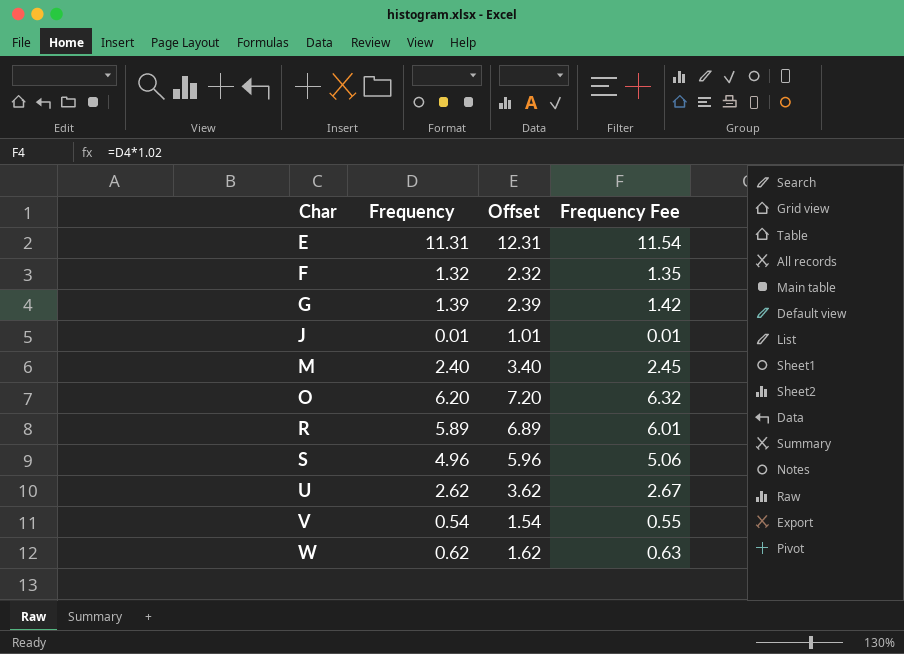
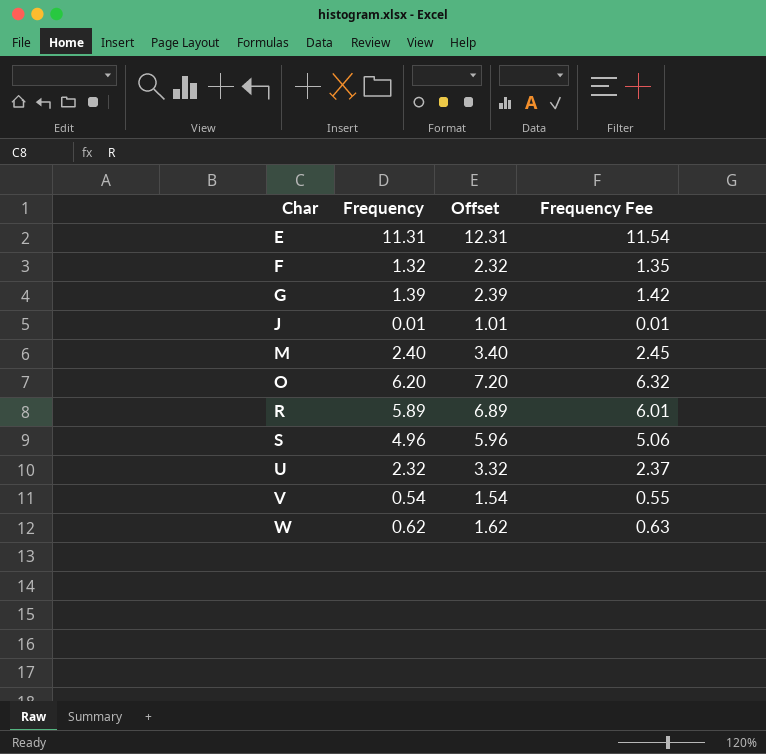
U | Frequency: 2.62 -> 2.32
U | Offset: 3.62 -> 3.32
U | Frequency Fee: 2.67 -> 2.37

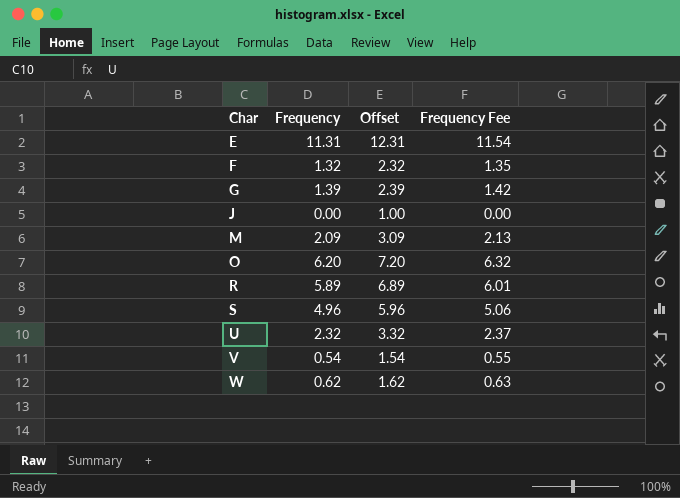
J | Frequency: 0.01 -> 0.00
J | Offset: 1.01 -> 1.00
J | Frequency Fee: 0.01 -> 0.00
M | Frequency: 2.40 -> 2.09
M | Offset: 3.40 -> 3.09
M | Frequency Fee: 2.45 -> 2.13

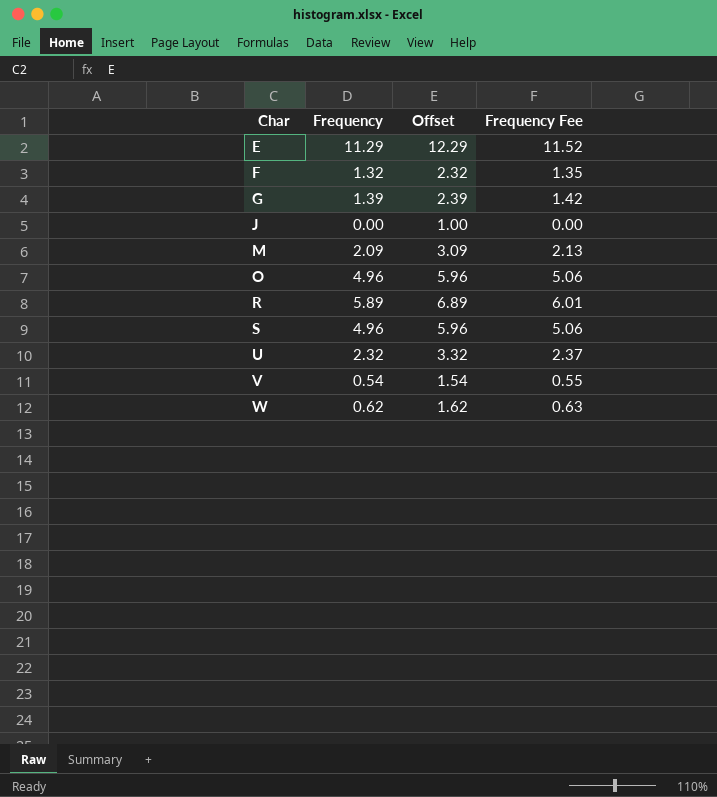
E | Frequency: 11.31 -> 11.29
E | Offset: 12.31 -> 12.29
E | Frequency Fee: 11.54 -> 11.52
O | Frequency: 6.20 -> 4.96
O | Offset: 7.20 -> 5.96
O | Frequency Fee: 6.32 -> 5.06

